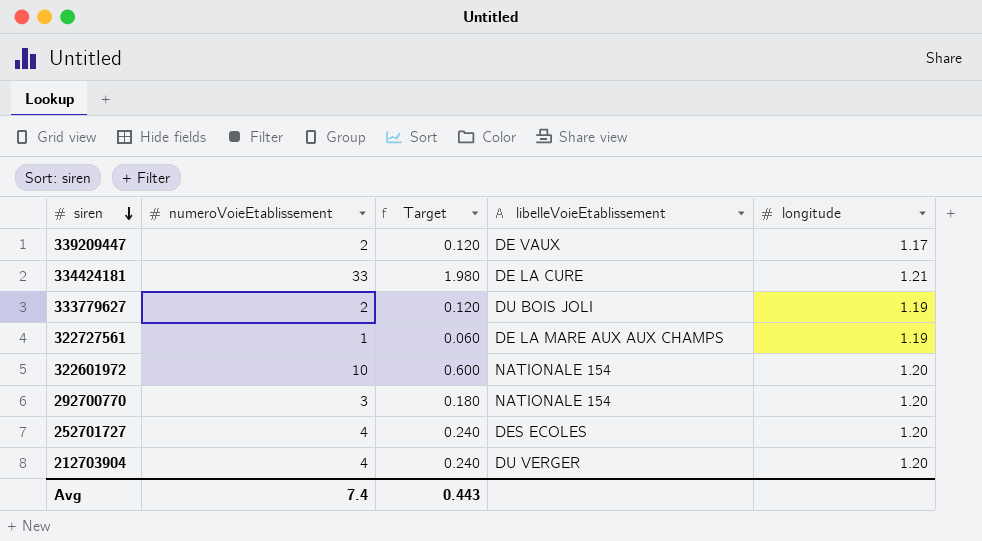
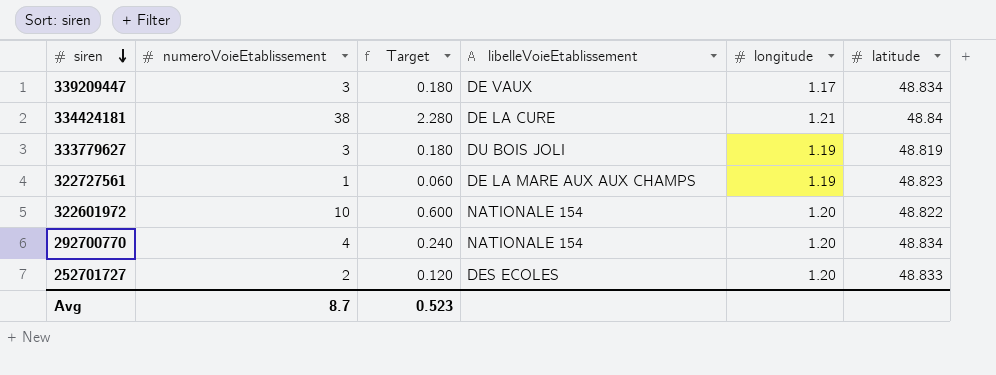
column latitude | position: none -> 6
row 212703904: 4 | 0.240 | DU VERGER | 1.20 -> none
339209447 | numeroVoieEtablissement: 2 -> 3
339209447 | Target: 0.120 -> 0.180
334424181 | numeroVoieEtablissement: 33 -> 38
334424181 | Target: 1.980 -> 2.280
333779627 | numeroVoieEtablissement: 2 -> 3
333779627 | Target: 0.120 -> 0.180
292700770 | numeroVoieEtablissement: 3 -> 4
292700770 | Target: 0.180 -> 0.240
252701727 | numeroVoieEtablissement: 4 -> 2
252701727 | Target: 0.240 -> 0.120
Avg | numeroVoieEtablissement: 7.4 -> 8.7
Avg | Target: 0.443 -> 0.523

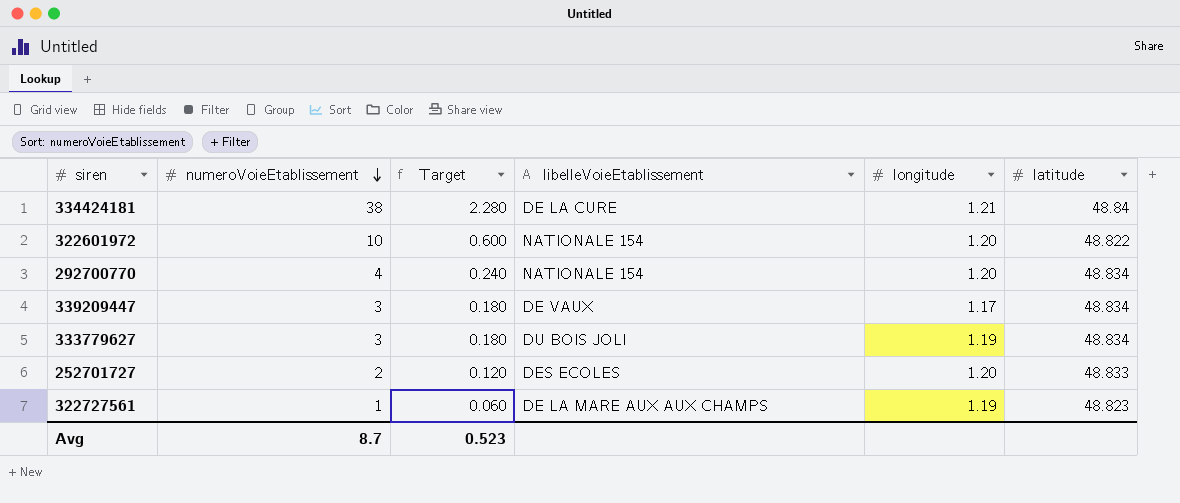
row order: siren descending -> numeroVoieEtablissement descending
333779627 | latitude: 48.819 -> 48.834

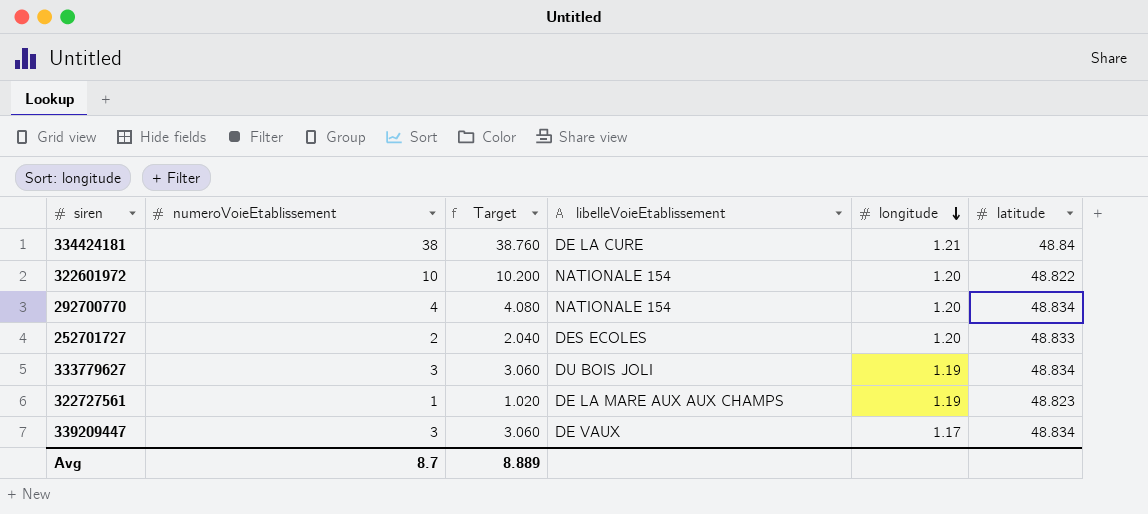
row order: numeroVoieEtablissement descending -> longitude descending
column Target | formula: [numeroVoieEtablissement] * 0.06 -> [numeroVoieEtablissement] * 1.02
Avg | Target: 0.523 -> 8.889

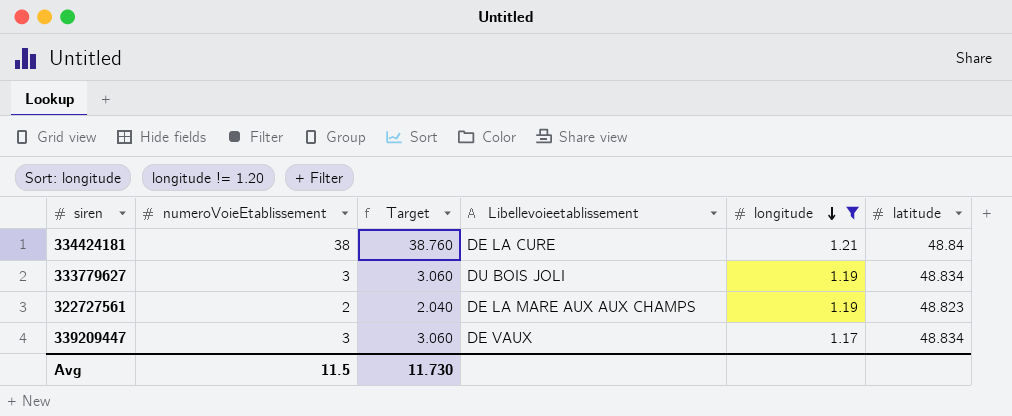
filter: none -> longitude != 1.20
column name: libelleVoieEtablissement -> Libellevoieetablissement
322727561 | numeroVoieEtablissement: 1 -> 2
322727561 | Target: 1.020 -> 2.040
Avg | numeroVoieEtablissement: 8.7 -> 11.5
Avg | Target: 8.889 -> 11.730

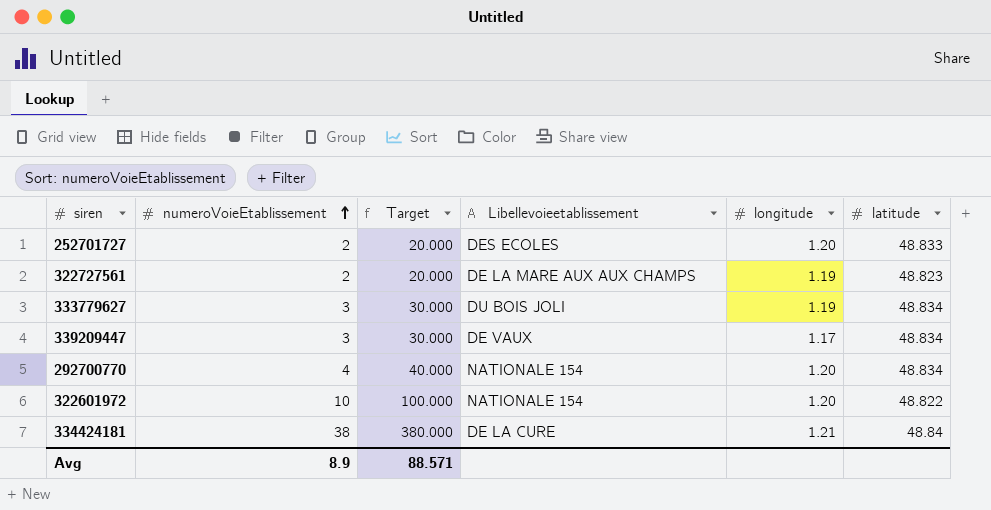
filter: longitude != 1.20 -> none
row order: longitude descending -> numeroVoieEtablissement ascending
column Target | formula: [numeroVoieEtablissement] * 1.02 -> [numeroVoieEtablissement] * 10
Avg | numeroVoieEtablissement: 11.5 -> 8.9
Avg | Target: 11.730 -> 88.571

